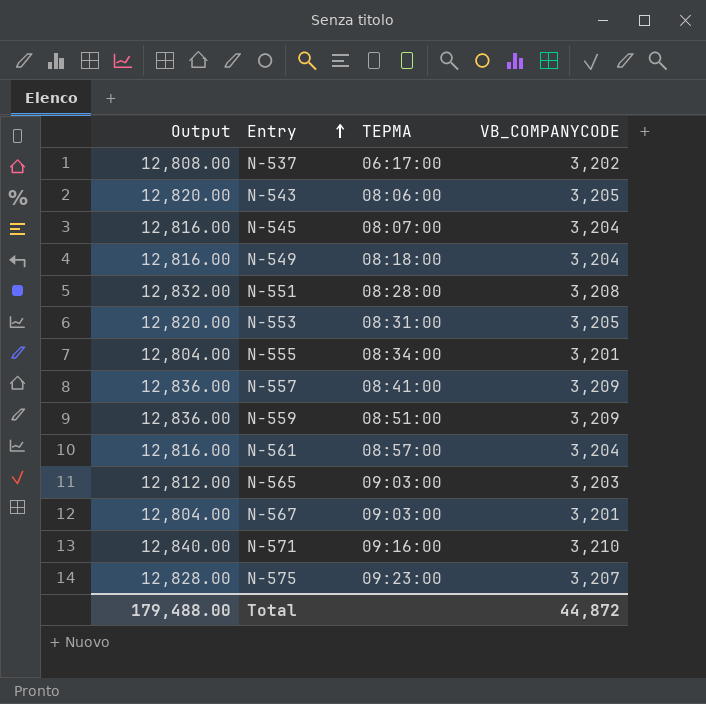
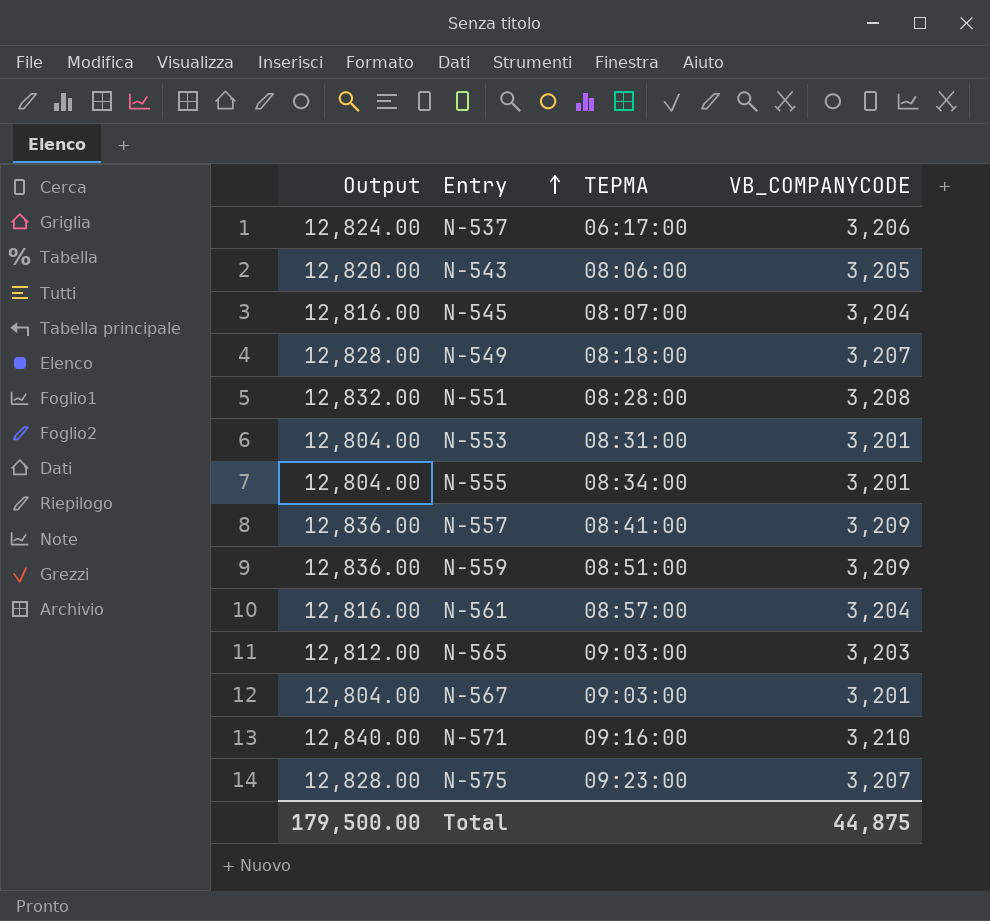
N-537 | Output: 12,808.00 -> 12,824.00
N-537 | VB_COMPANYCODE: 3,202 -> 3,206
N-549 | Output: 12,816.00 -> 12,828.00
N-549 | VB_COMPANYCODE: 3,204 -> 3,207
N-553 | Output: 12,820.00 -> 12,804.00
N-553 | VB_COMPANYCODE: 3,205 -> 3,201
Total | Output: 179,488.00 -> 179,500.00
Total | VB_COMPANYCODE: 44,872 -> 44,875

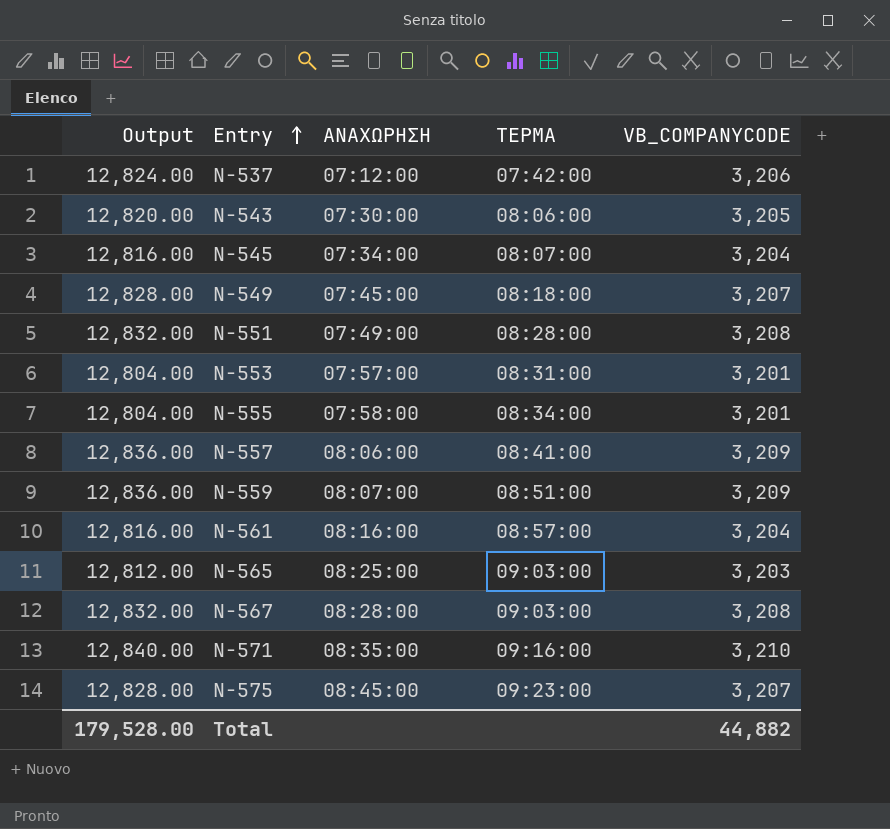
column ΑΝΑΧΩΡΗΣΗ | position: none -> 3
N-537 | ΤΕΡΜΑ: 06:17:00 -> 07:42:00
N-567 | Output: 12,804.00 -> 12,832.00
N-567 | VB_COMPANYCODE: 3,201 -> 3,208
Total | Output: 179,500.00 -> 179,528.00
Total | VB_COMPANYCODE: 44,875 -> 44,882

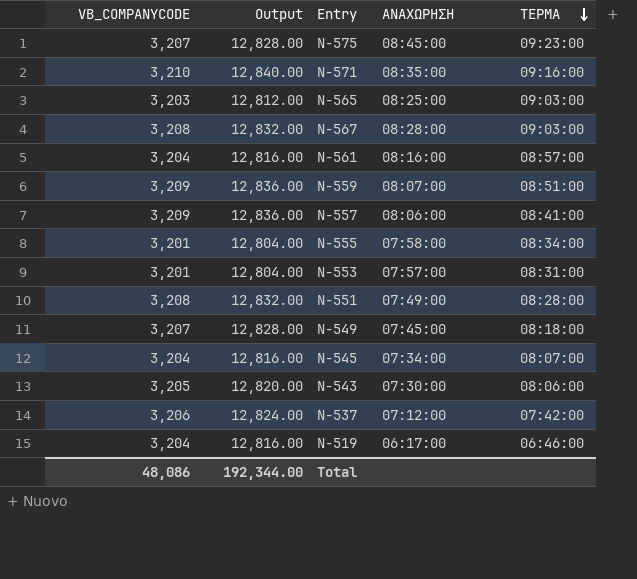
row order: Entry ascending -> ΤΕΡΜΑ descending
column VB_COMPANYCODE | position: 5 -> 1
row N-519: none -> 3,204 | 12,816.00 | 06:17:00 | 06:46:00
Total | VB_COMPANYCODE: 44,882 -> 48,086
Total | Output: 179,528.00 -> 192,344.00

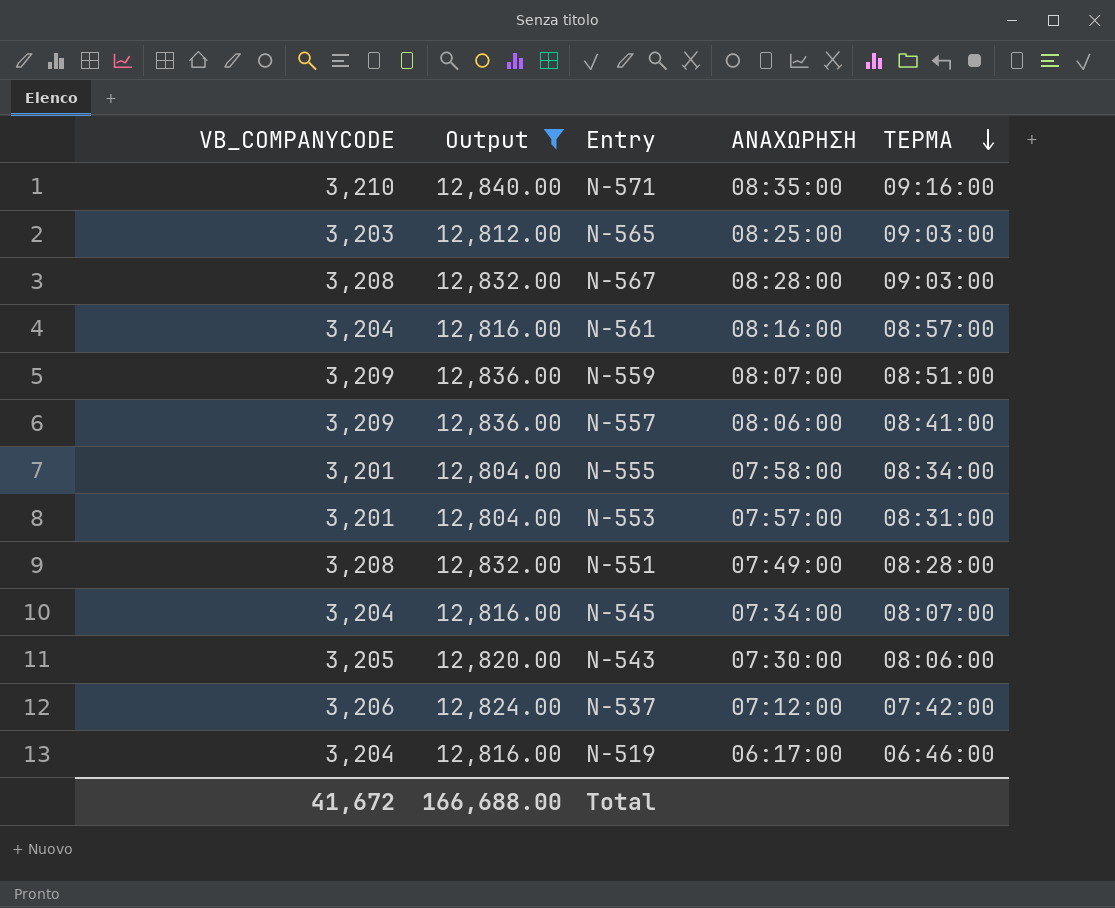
filter: none -> Output != 12,828.00
Total | VB_COMPANYCODE: 48,086 -> 41,672
Total | Output: 192,344.00 -> 166,688.00

